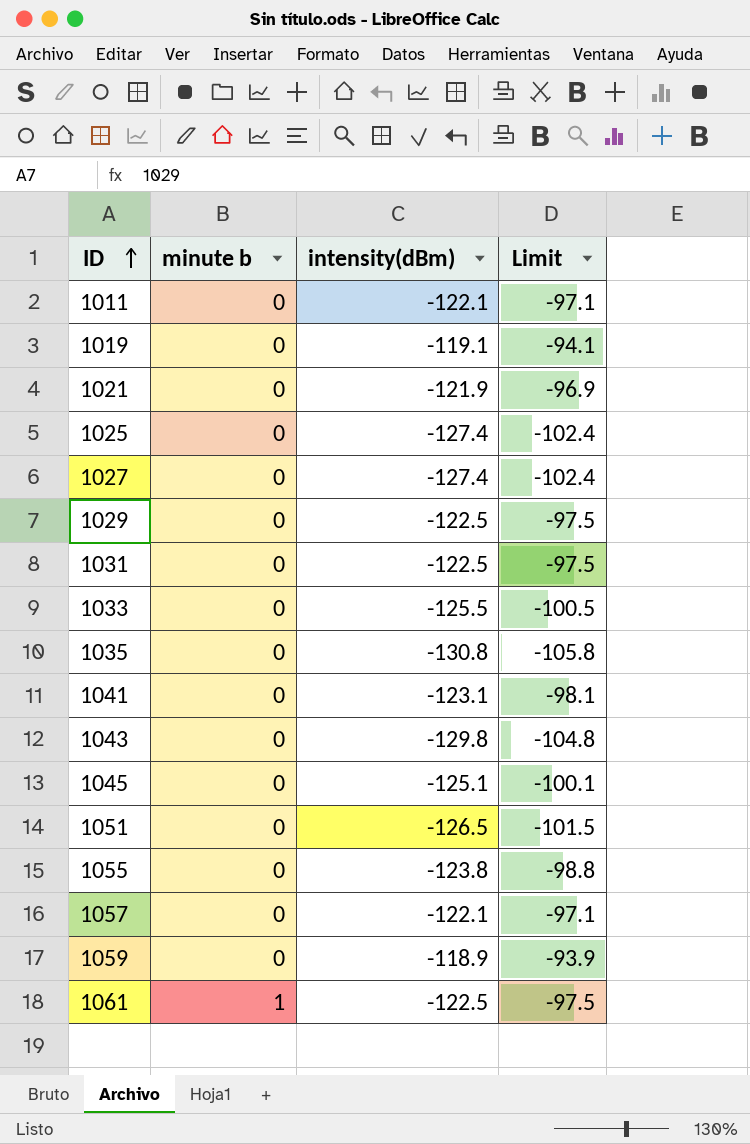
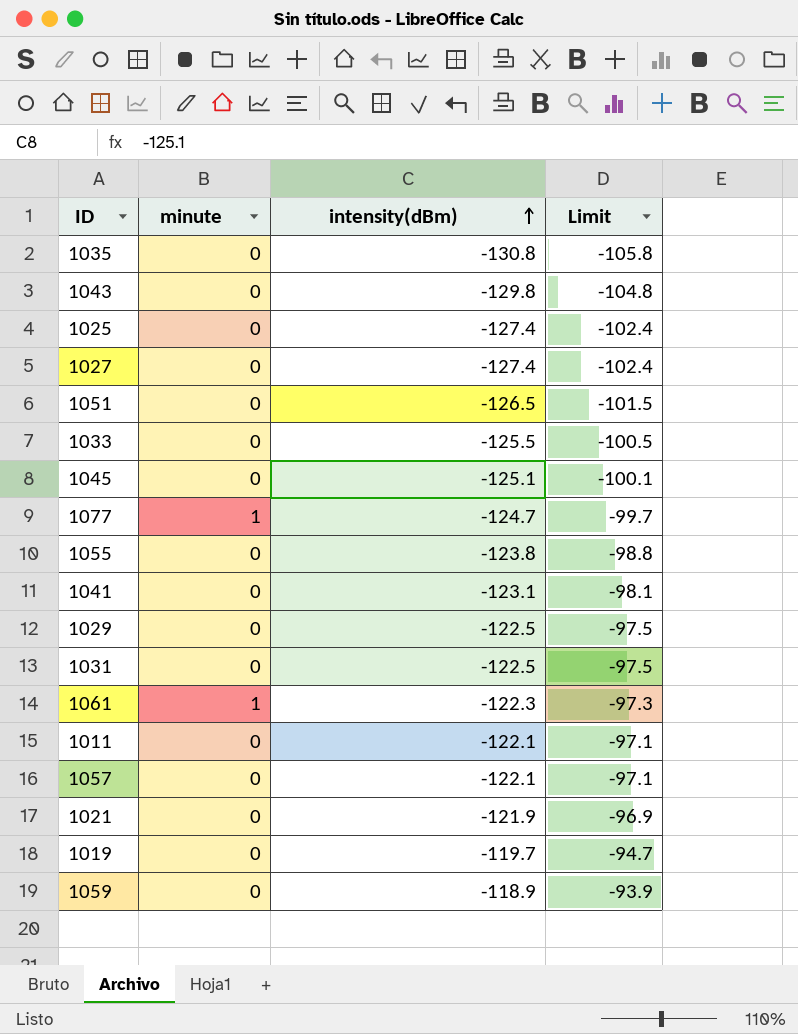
row order: ID ascending -> intensity(dBm) ascending
column name: minute b -> minute
row 1077: none -> 1 | -124.7 | -99.7
1061 | intensity(dBm): -122.5 -> -122.3
1061 | Limit: -97.5 -> -97.3
1019 | intensity(dBm): -119.1 -> -119.7
1019 | Limit: -94.1 -> -94.7

